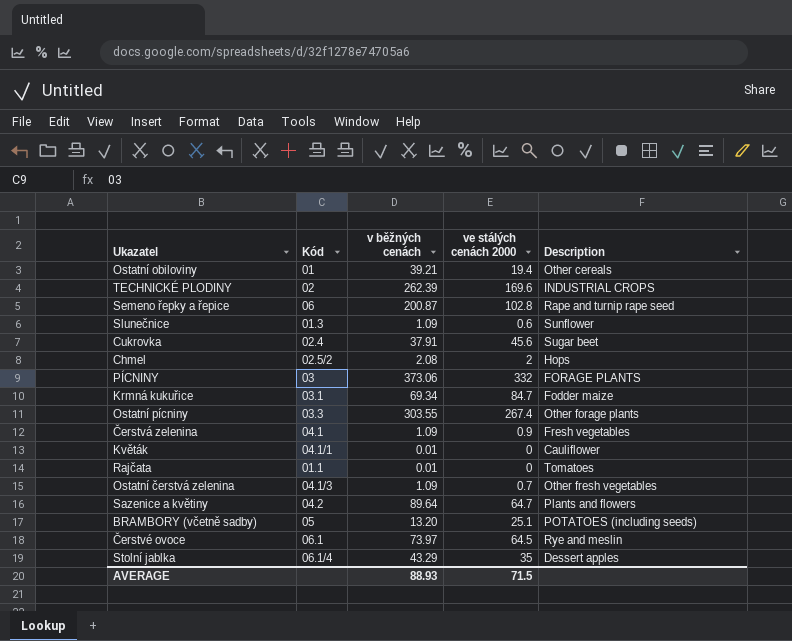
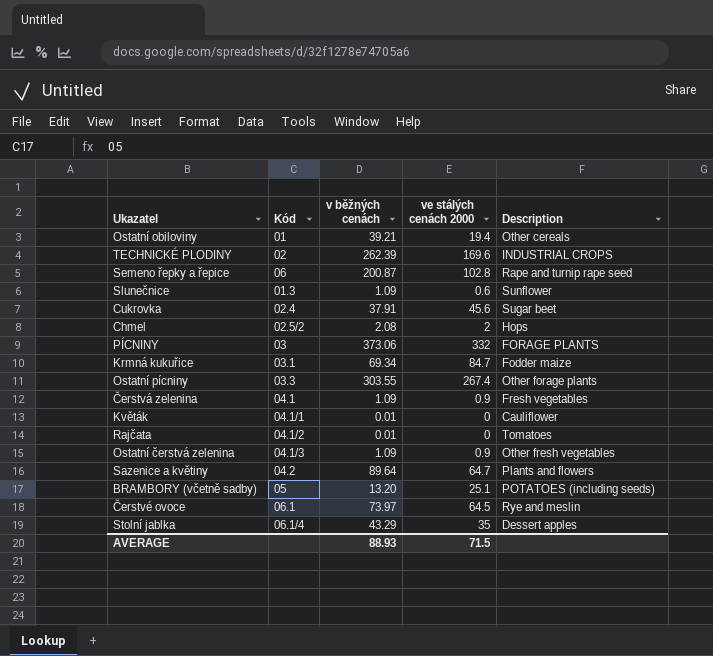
Rajčata | Kód: 01.1 -> 04.1/2
Ostatní čerstvá zelenina | ve stálých cenách 2000: 0.7 -> 0.9

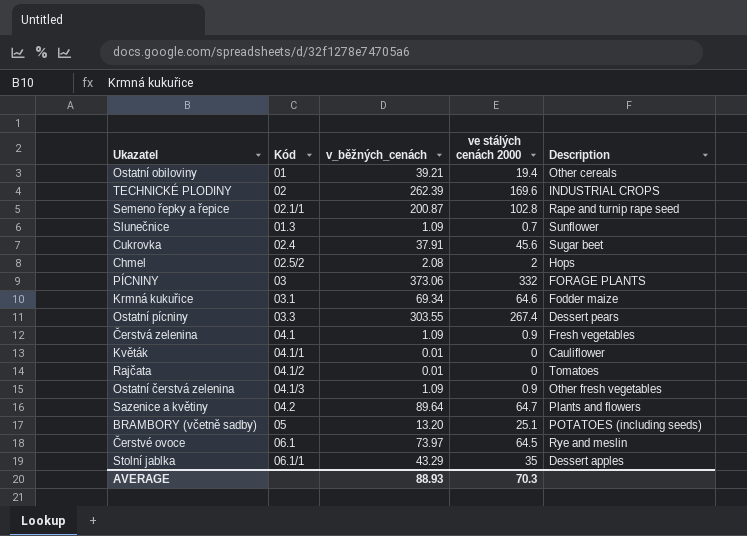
column name: v běžných cenách -> v_běžných_cenách
Semeno řepky a řepice | Kód: 06 -> 02.1/1
Slunečnice | ve stálých cenách 2000: 0.6 -> 0.7
Krmná kukuřice | ve stálých cenách 2000: 84.7 -> 64.6
Ostatní pícniny | Description: Other forage plants -> Dessert pears
Stolní jablka | Kód: 06.1/4 -> 06.1/1
AVERAGE | ve stálých cenách 2000: 71.5 -> 70.3

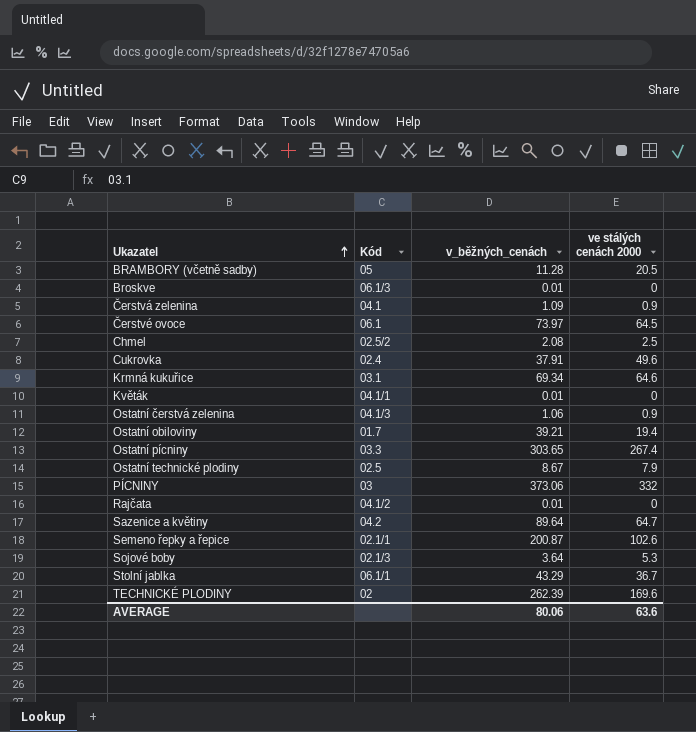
row order: none -> Ukazatel ascending
column Description | position: 5 -> none
row Slunečnice: 01.3 | 1.09 | 0.7 | Sunflower -> none
BRAMBORY (včetně sadby) | v_běžných_cenách: 13.20 -> 11.28
BRAMBORY (včetně sadby) | ve stálých cenách 2000: 25.1 -> 20.5
row Broskve: none -> 06.1/3 | 0.01 | 0
Chmel | ve stálých cenách 2000: 2 -> 2.5
Cukrovka | ve stálých cenách 2000: 45.6 -> 49.6
Ostatní čerstvá zelenina | v_běžných_cenách: 1.09 -> 1.06
Ostatní obiloviny | Kód: 01 -> 01.7
Ostatní pícniny | v_běžných_cenách: 303.55 -> 303.65
row Ostatní technické plodiny: none -> 02.5 | 8.67 | 7.9
Semeno řepky a řepice | ve stálých cenách 2000: 102.8 -> 102.6
row Sojové boby: none -> 02.1/3 | 3.64 | 5.3
Stolní jablka | ve stálých cenách 2000: 35 -> 36.7
AVERAGE | v_běžných_cenách: 88.93 -> 80.06
AVERAGE | ve stálých cenách 2000: 70.3 -> 63.6

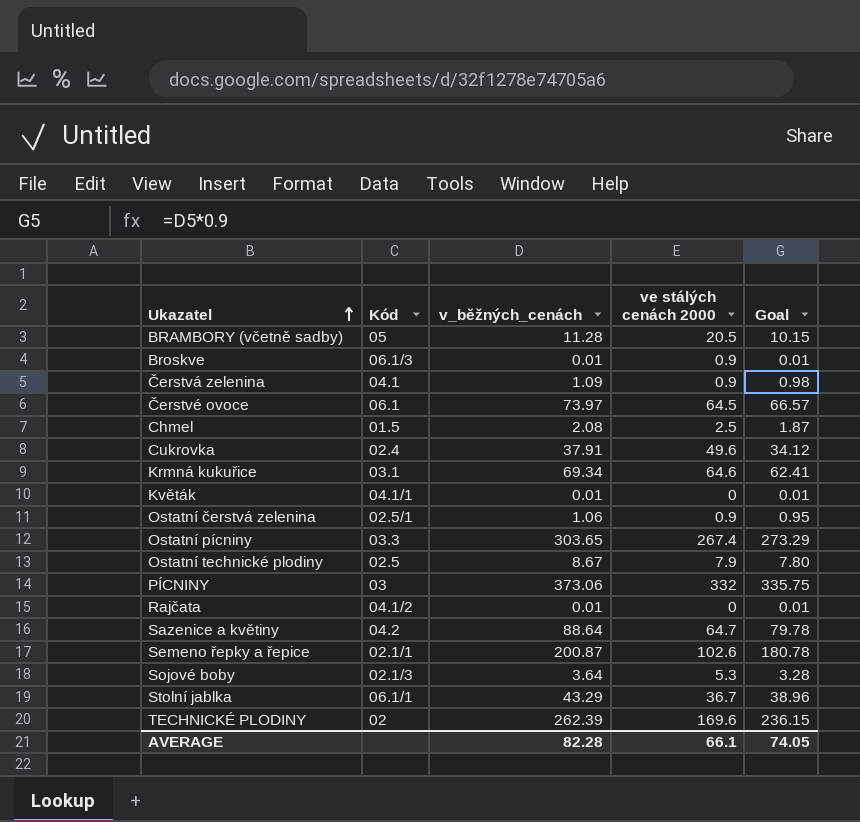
column Goal | formula: none -> [v_běžných_cenách] * 0.9
row Ostatní obiloviny: 01.7 | 39.21 | 19.4 -> none
Broskve | ve stálých cenách 2000: 0 -> 0.9
Chmel | Kód: 02.5/2 -> 01.5
Ostatní čerstvá zelenina | Kód: 04.1/3 -> 02.5/1
Sazenice a květiny | v_běžných_cenách: 89.64 -> 88.64
AVERAGE | v_běžných_cenách: 80.06 -> 82.28
AVERAGE | ve stálých cenách 2000: 63.6 -> 66.1

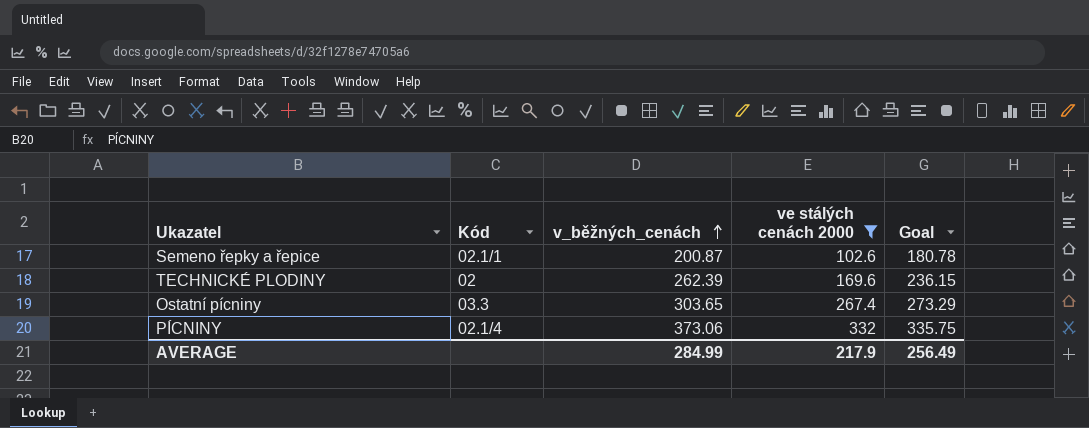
filter: none -> ve stálých cenách 2000 >= 102.6
row order: Ukazatel ascending -> v_běžných_cenách ascending
PÍCNINY | Kód: 03 -> 02.1/4
AVERAGE | v_běžných_cenách: 82.28 -> 284.99
AVERAGE | ve stálých cenách 2000: 66.1 -> 217.9
AVERAGE | Goal: 74.05 -> 256.49

